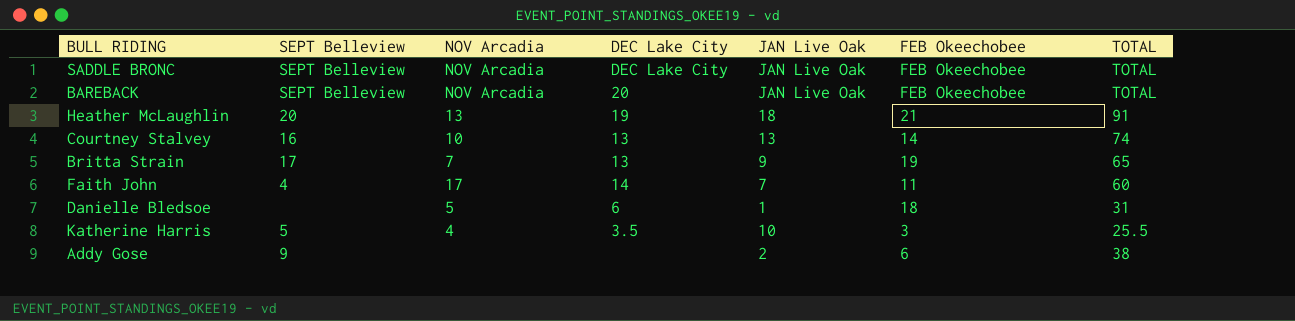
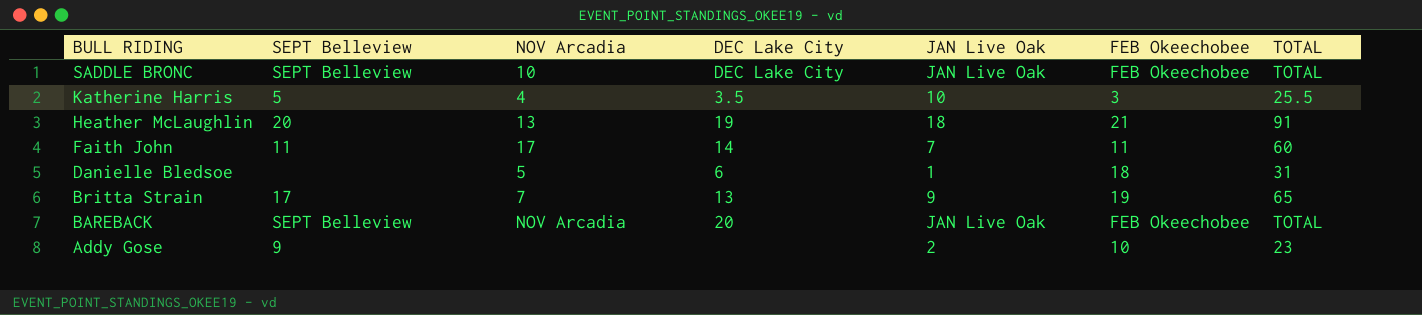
row order: none -> BULL RIDING descending
row Courtney Stalvey: 16 | 10 | 13 | 13 | 14 | 74 -> none
SADDLE BRONC | NOV Arcadia: NOV Arcadia -> 10
Faith John | SEPT Belleview: 4 -> 11
Addy Gose | FEB Okeechobee: 6 -> 10
Addy Gose | TOTAL: 38 -> 23

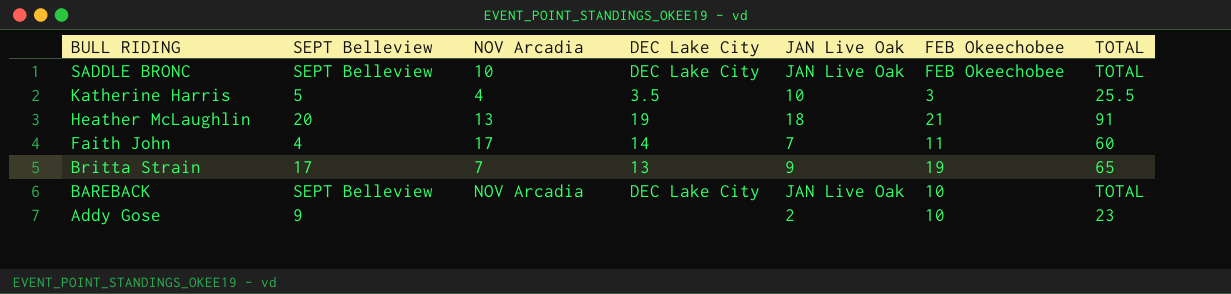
row Danielle Bledsoe: none | 5 | 6 | 1 | 18 | 31 -> none
Faith John | SEPT Belleview: 11 -> 4
BAREBACK | DEC Lake City: 20 -> DEC Lake City
BAREBACK | FEB Okeechobee: FEB Okeechobee -> 10

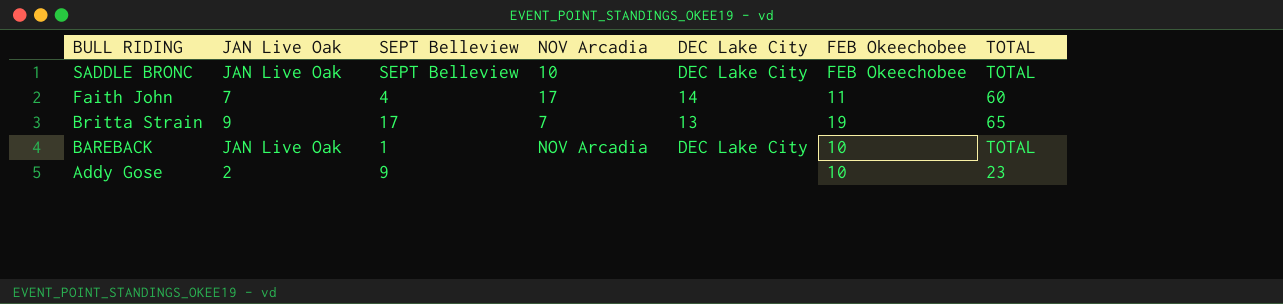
column JAN Live Oak | position: 5 -> 2
row Katherine Harris: 5 | 4 | 3.5 | 10 | 3 | 25.5 -> none
row Heather McLaughlin: 20 | 13 | 19 | 18 | 21 | 91 -> none
BAREBACK | SEPT Belleview: SEPT Belleview -> 1

